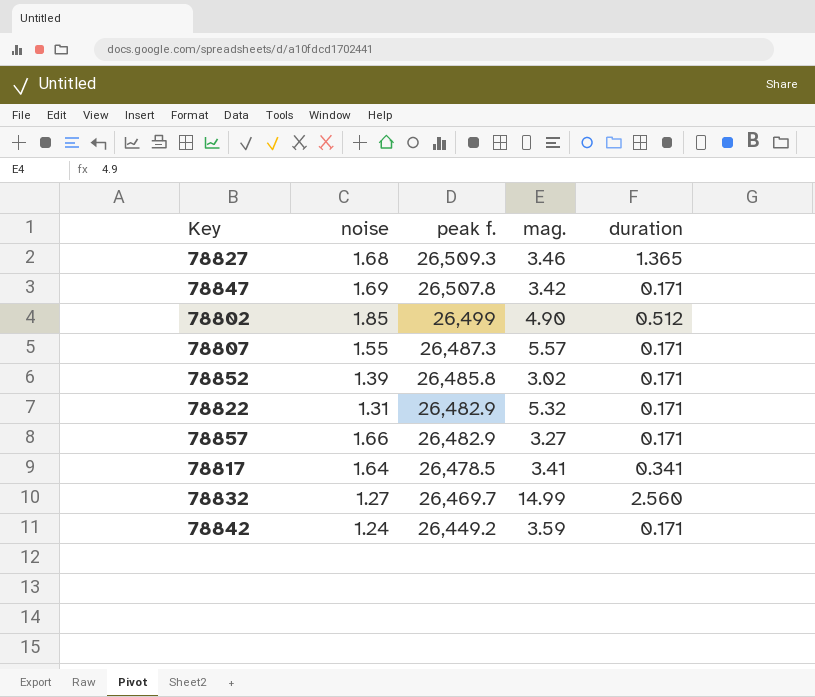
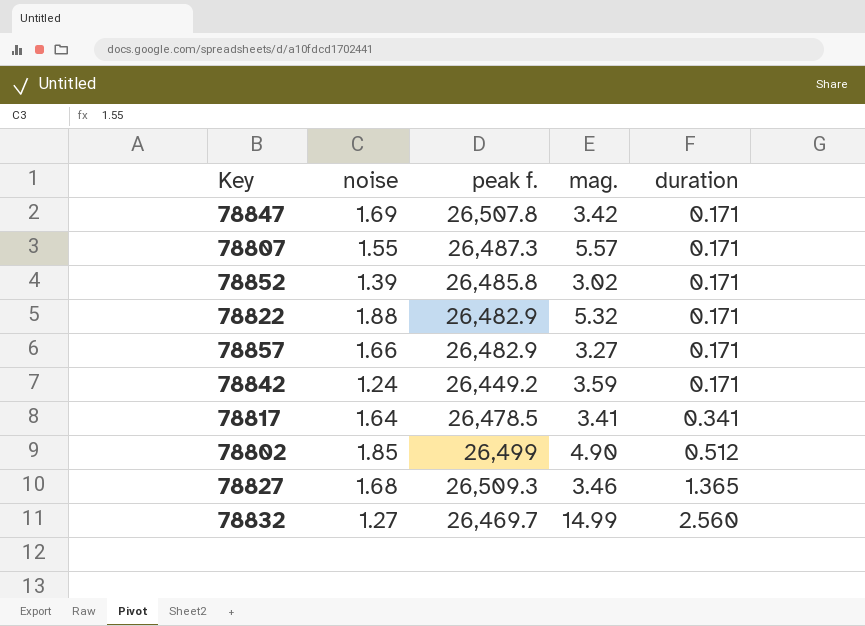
row order: peak f. descending -> duration ascending
78822 | noise: 1.31 -> 1.88

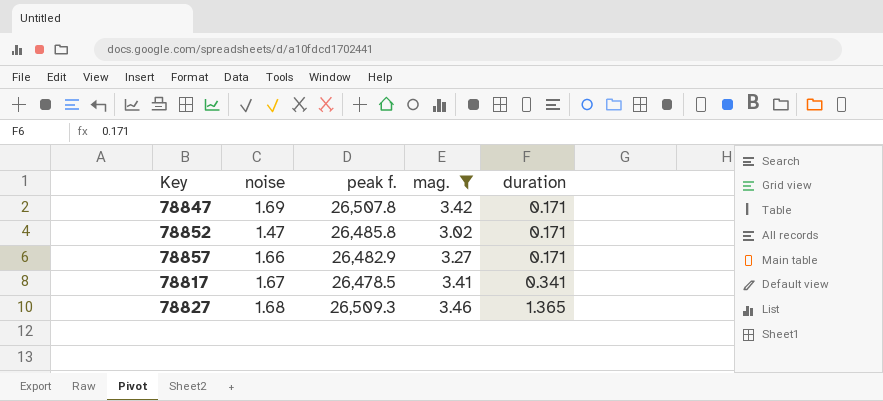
filter: none -> mag. <= 3.46
78852 | noise: 1.39 -> 1.47
78817 | noise: 1.64 -> 1.67

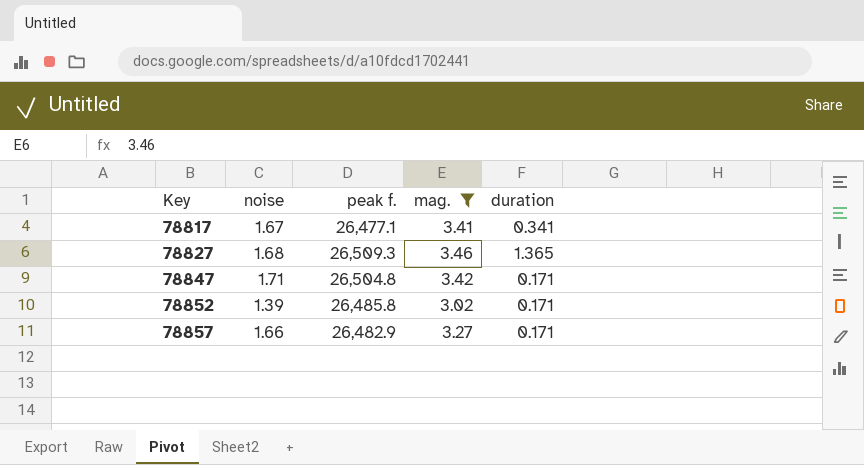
row order: duration ascending -> Key ascending
78817 | peak f.: 26,478.5 -> 26,477.1
78847 | noise: 1.69 -> 1.71
78847 | peak f.: 26,507.8 -> 26,504.8
78852 | noise: 1.47 -> 1.39

